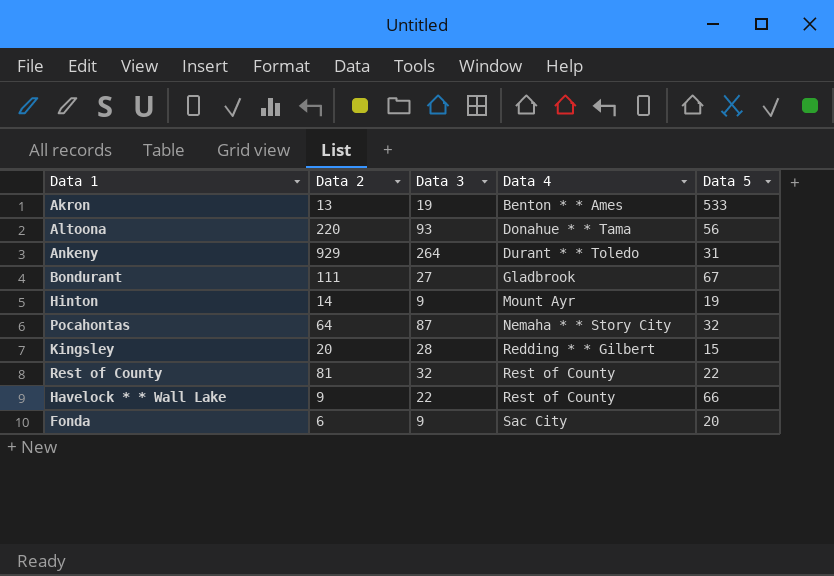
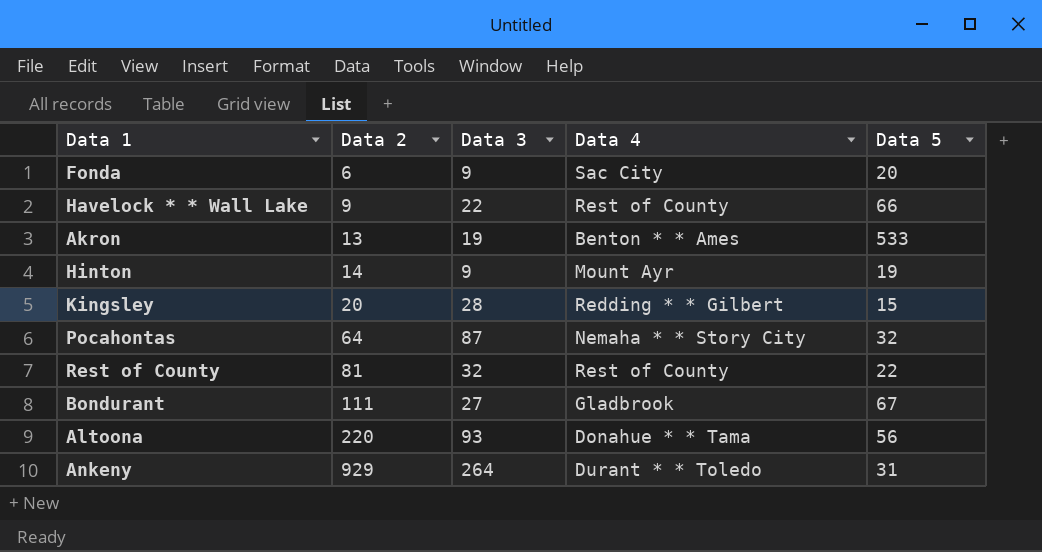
row order: Data 4 ascending -> Data 2 ascending

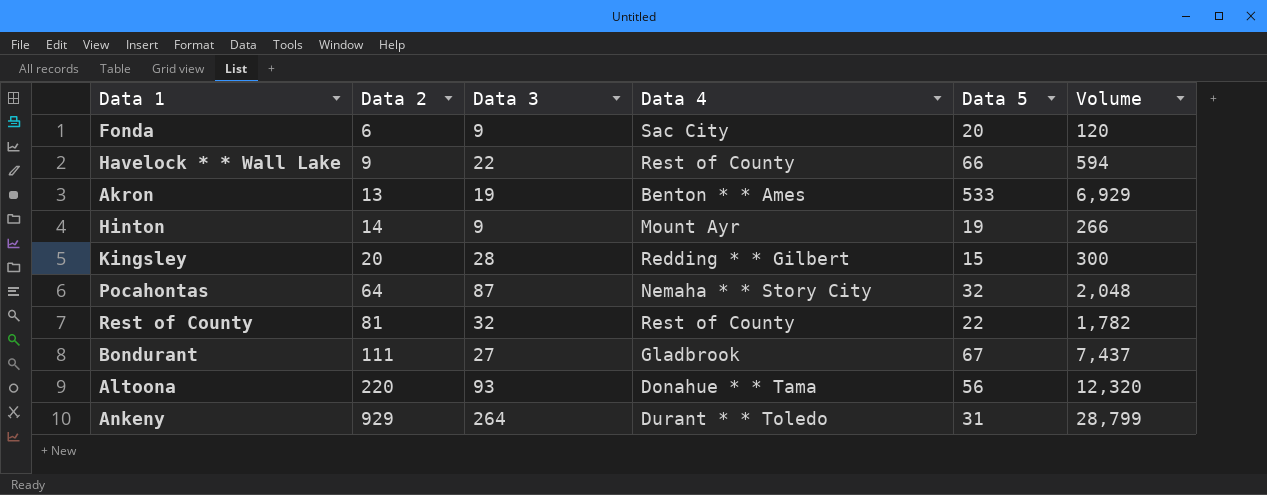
column Volume | formula: none -> [Data 2] * [Data 5]

